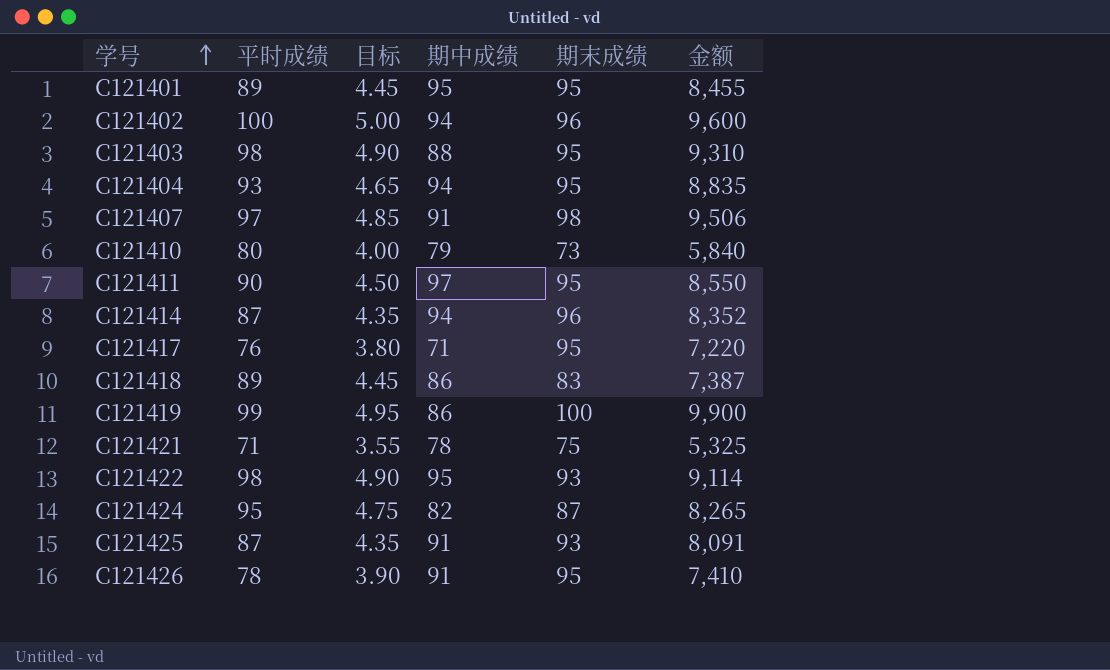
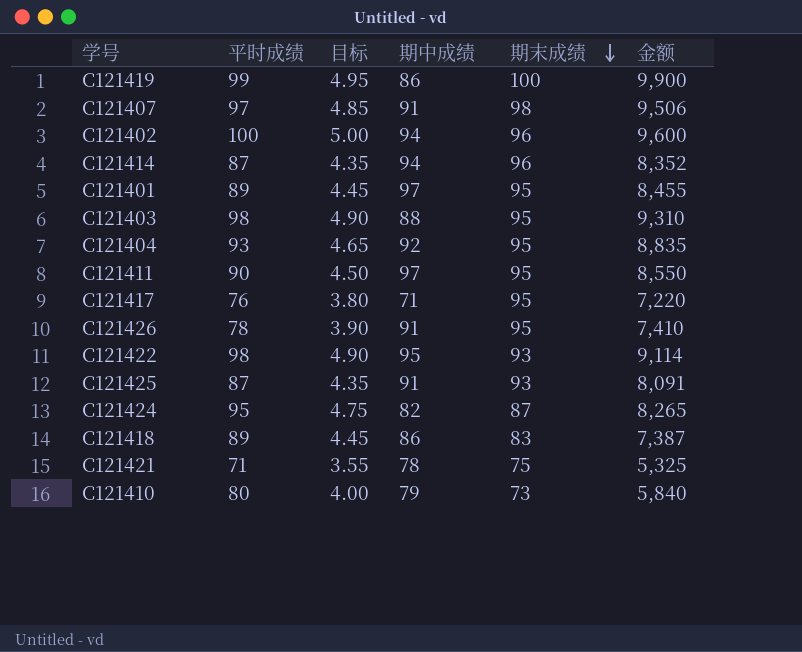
row order: 学号 ascending -> 期末成绩 descending
C121401 | 期中成绩: 95 -> 97
C121404 | 期中成绩: 94 -> 92

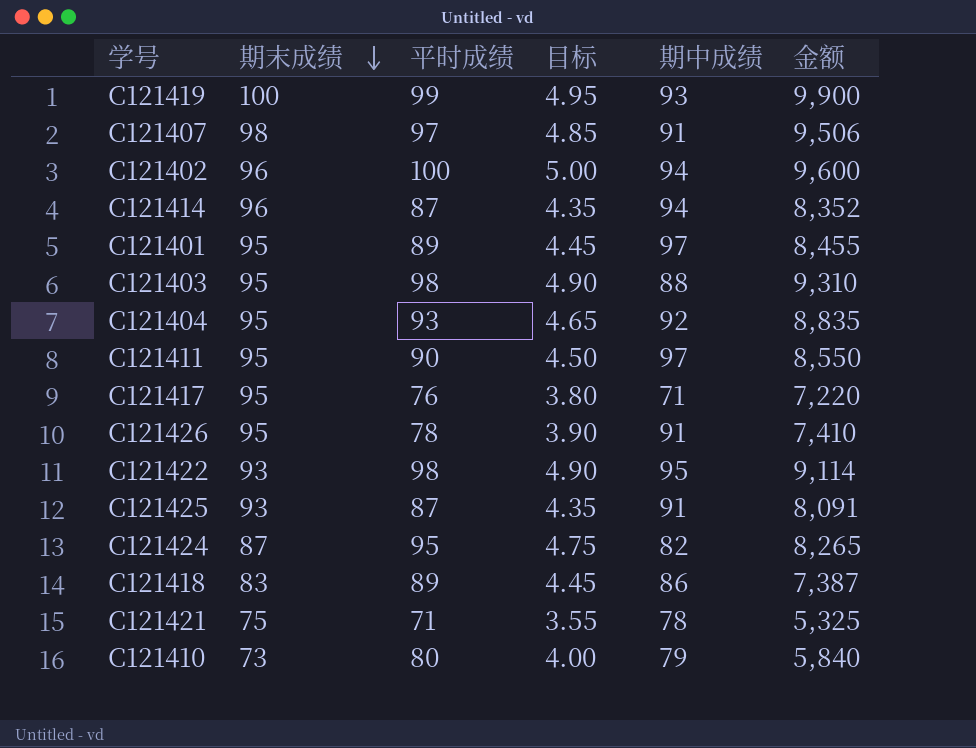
column 期末成绩 | position: 5 -> 2
C121419 | 期中成绩: 86 -> 93

